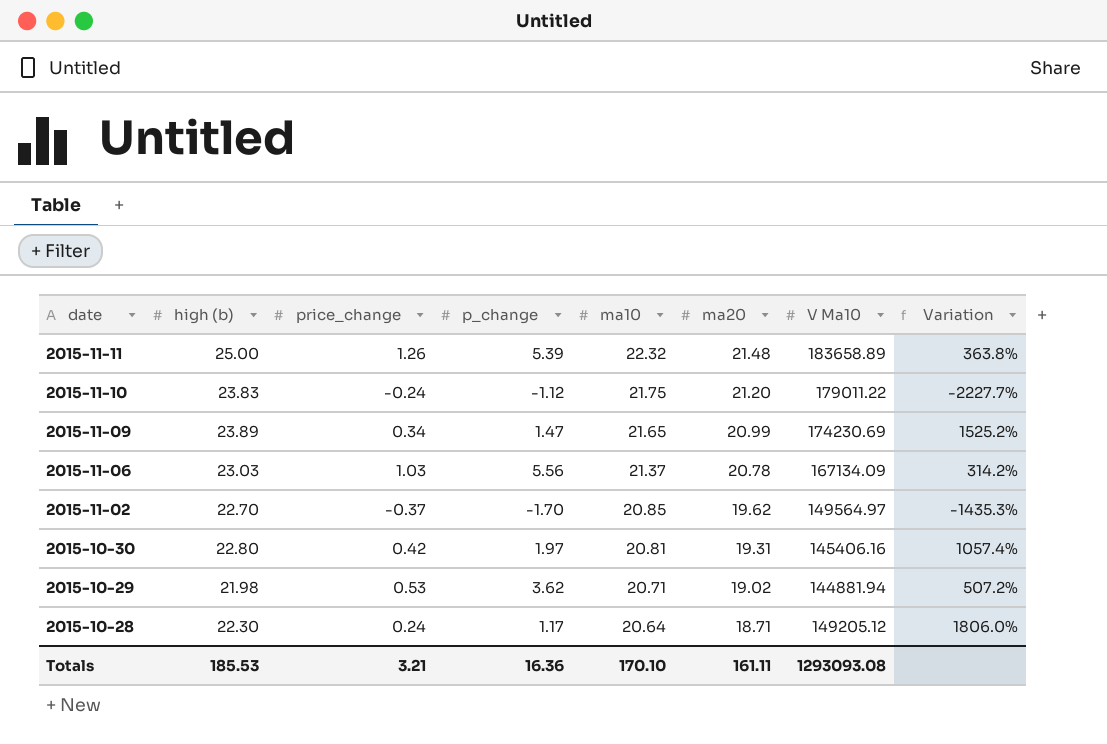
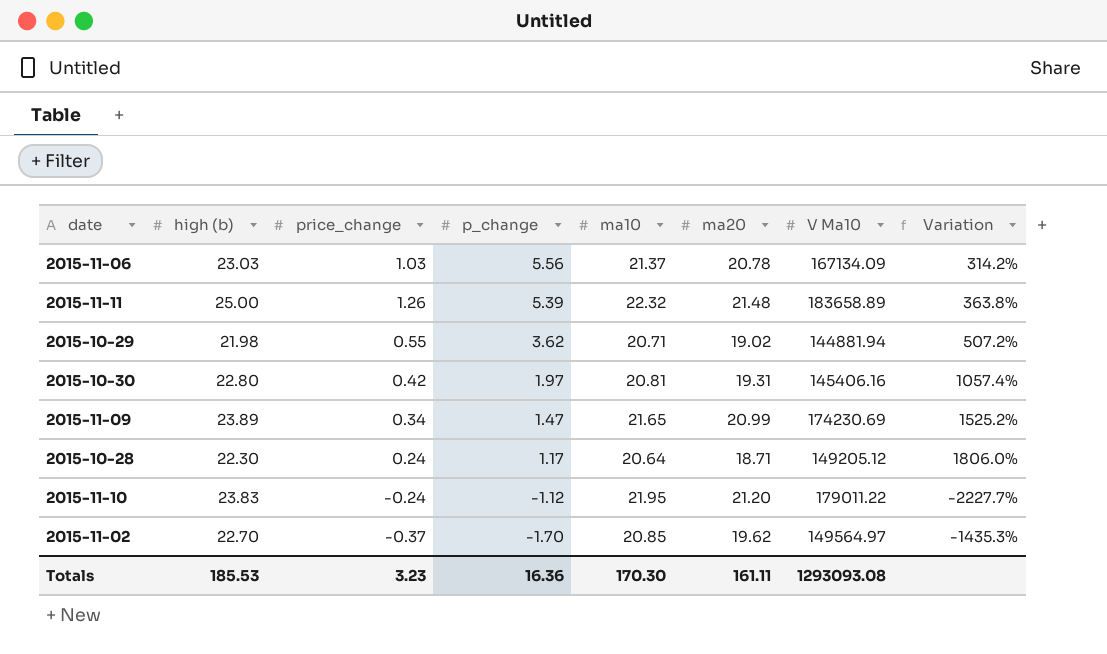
row order: date descending -> p_change descending
2015-10-29 | price_change: 0.53 -> 0.55
2015-11-10 | ma10: 21.75 -> 21.95
Totals | price_change: 3.21 -> 3.23
Totals | ma10: 170.10 -> 170.30

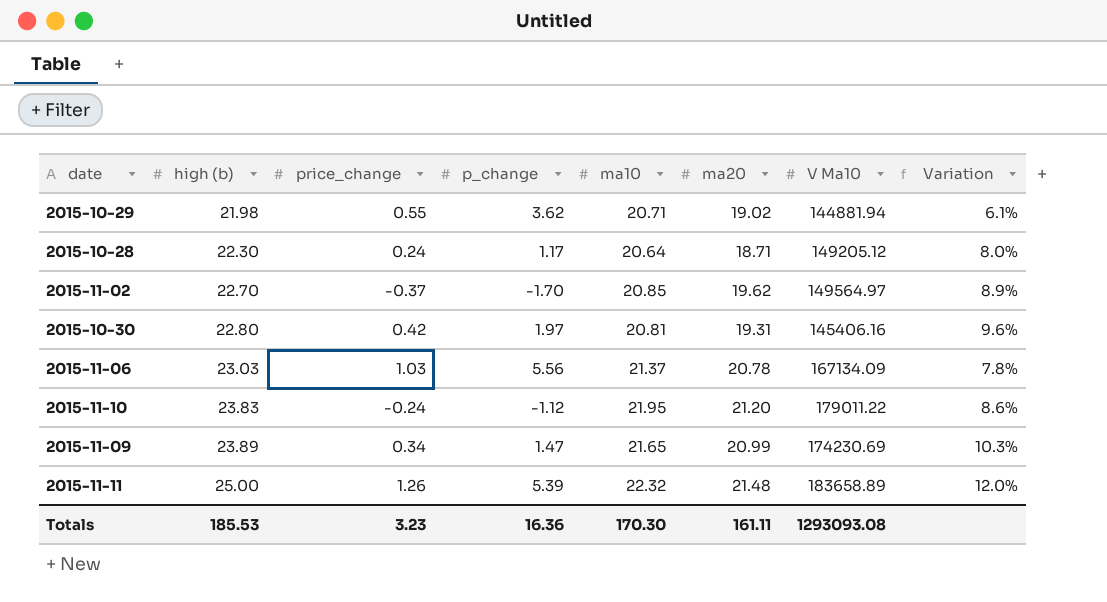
row order: p_change descending -> high (b) ascending
column Variation | formula: ([high (b)] - [p_change]) / [p_change] -> ([high (b)] - [ma10]) / [ma10]

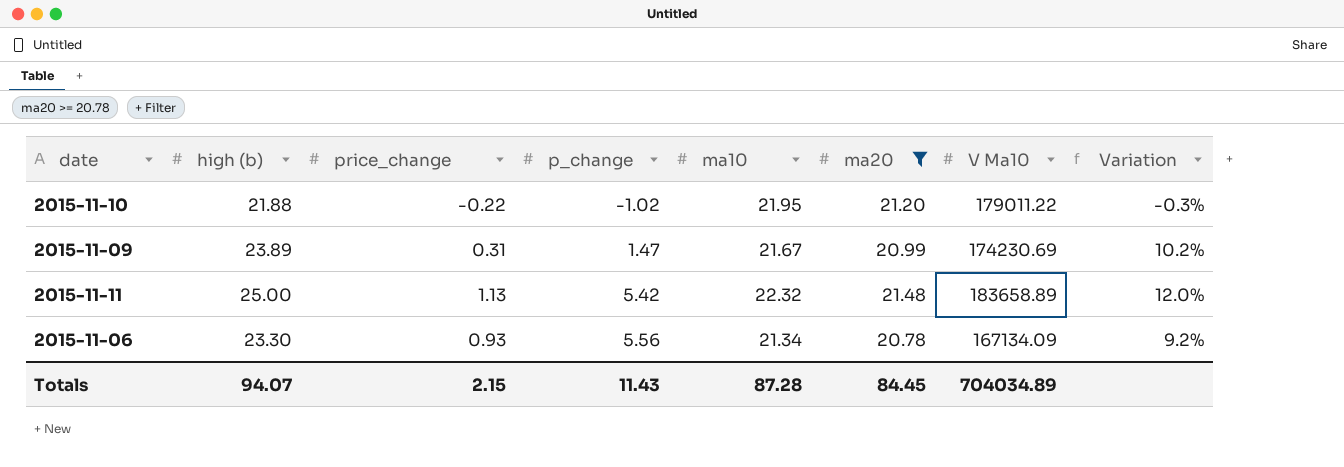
filter: none -> ma20 >= 20.78
row order: high (b) ascending -> p_change ascending
2015-11-10 | high (b): 23.83 -> 21.88
2015-11-10 | price_change: -0.24 -> -0.22
2015-11-10 | p_change: -1.12 -> -1.02
2015-11-10 | Variation: 8.6% -> -0.3%
2015-11-09 | price_change: 0.34 -> 0.31
2015-11-09 | ma10: 21.65 -> 21.67
2015-11-09 | Variation: 10.3% -> 10.2%
2015-11-11 | price_change: 1.26 -> 1.13
2015-11-11 | p_change: 5.39 -> 5.42
2015-11-06 | high (b): 23.03 -> 23.30
2015-11-06 | price_change: 1.03 -> 0.93
2015-11-06 | ma10: 21.37 -> 21.34
2015-11-06 | Variation: 7.8% -> 9.2%
Totals | high (b): 185.53 -> 94.07
Totals | price_change: 3.23 -> 2.15
Totals | p_change: 16.36 -> 11.43
Totals | ma10: 170.30 -> 87.28
Totals | ma20: 161.11 -> 84.45
Totals | V Ma10: 1293093.08 -> 704034.89

